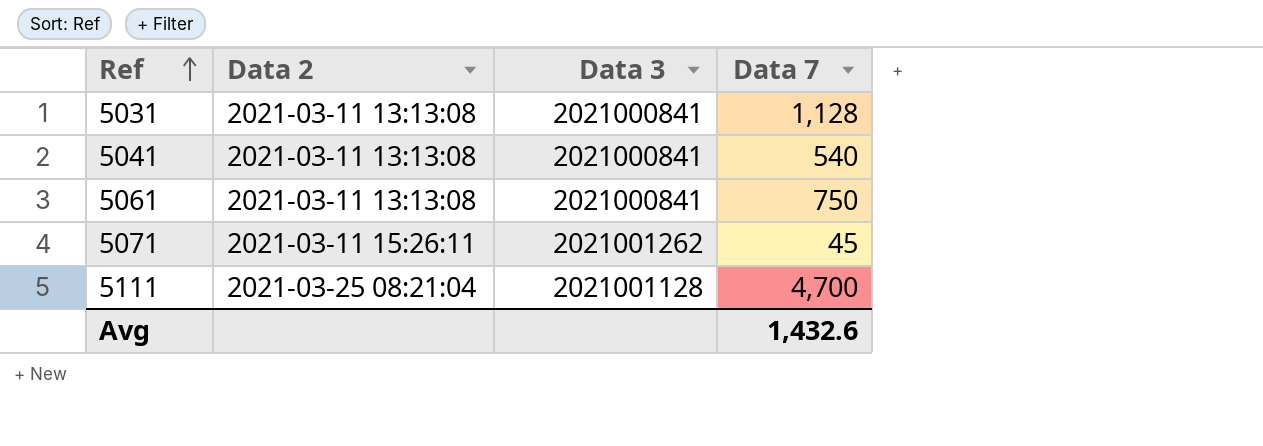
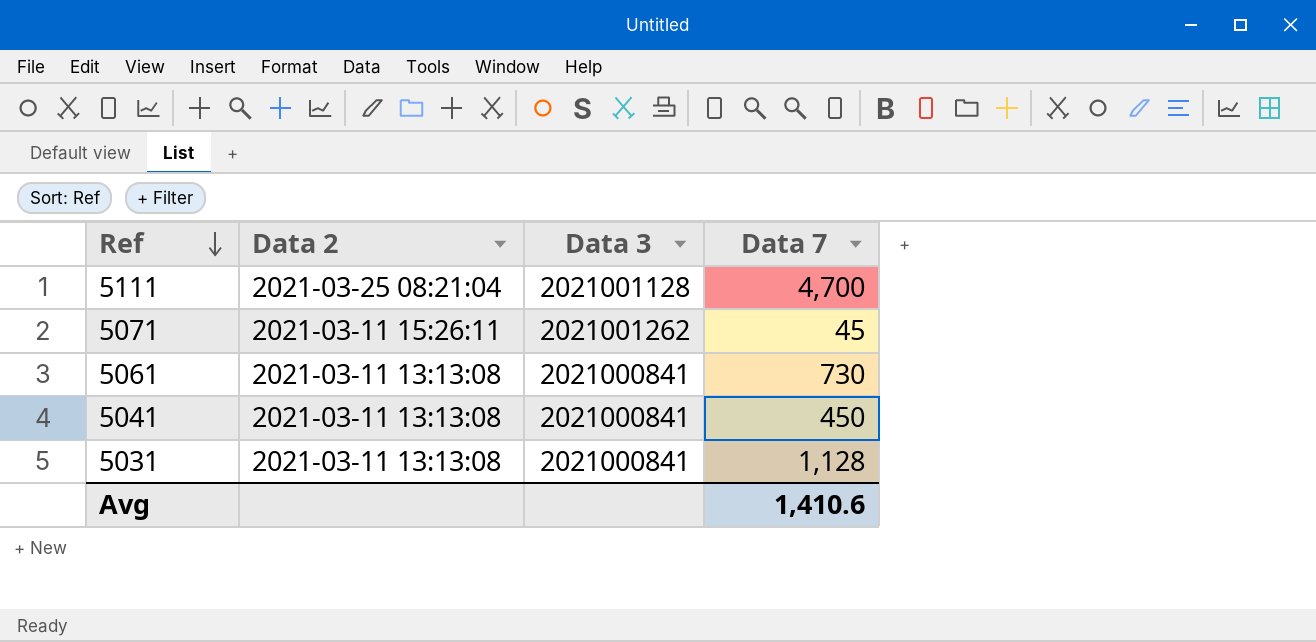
row order: Ref ascending -> Ref descending
5061 | Data 7: 750 -> 730
5041 | Data 7: 540 -> 450
Avg | Data 7: 1,432.6 -> 1,410.6

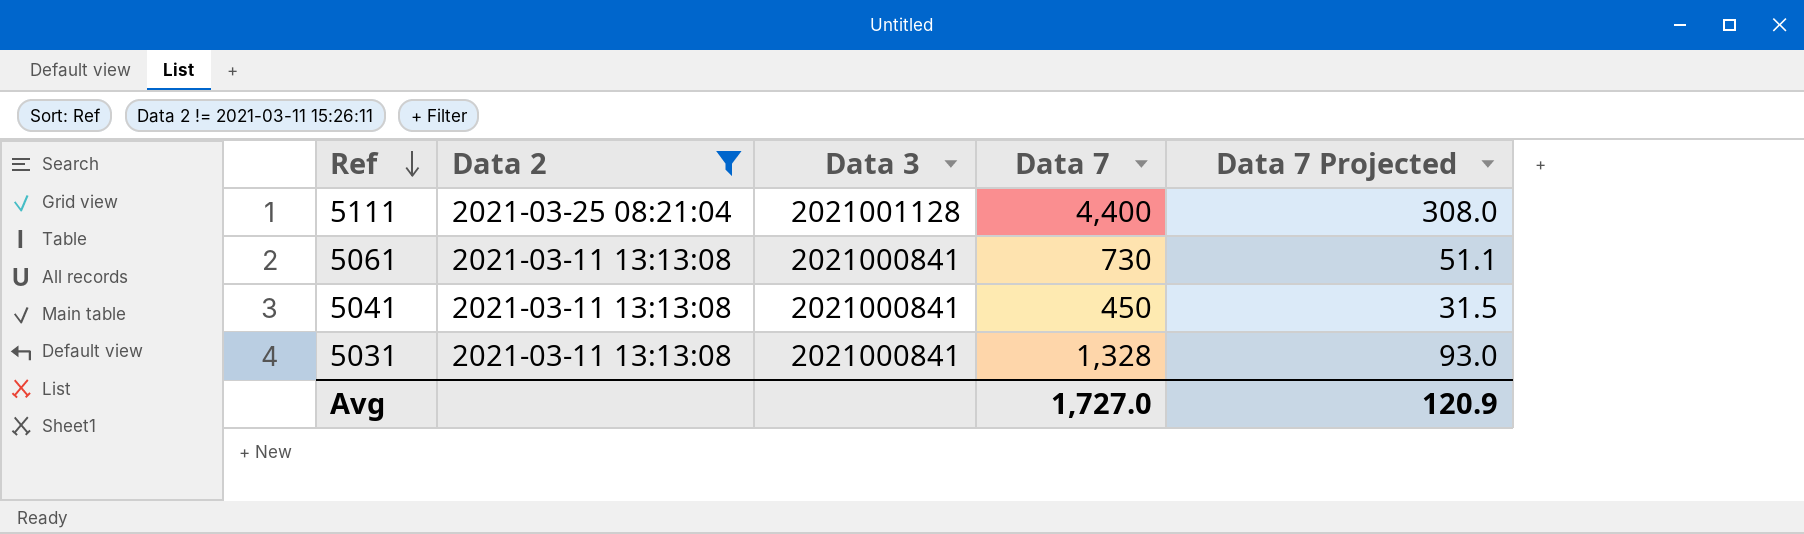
filter: none -> Data 2 != 2021-03-11 15:26:11
column Data 7 Projected | formula: none -> [Data 7] * 0.07
5111 | Data 7: 4,700 -> 4,400
5031 | Data 7: 1,128 -> 1,328
Avg | Data 7: 1,410.6 -> 1,727.0

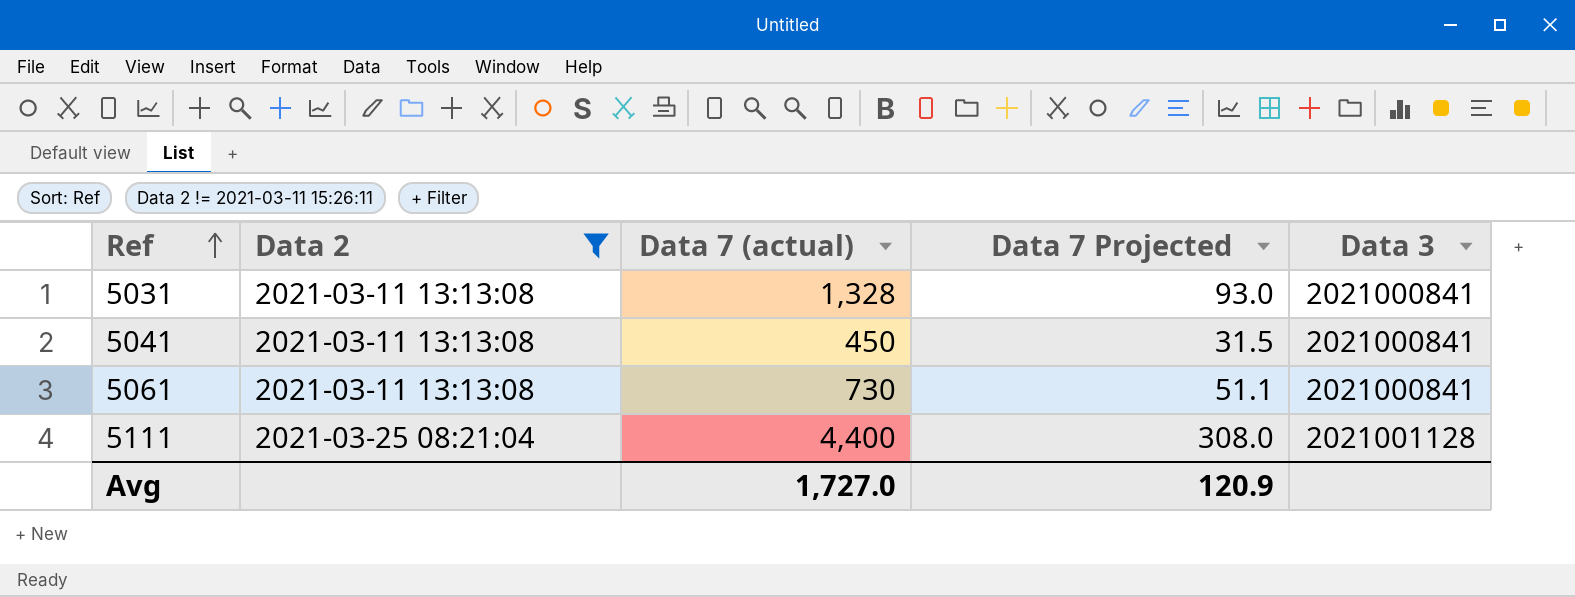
row order: Ref descending -> Ref ascending
column name: Data 7 -> Data 7 (actual)
column Data 3 | position: 3 -> 5

